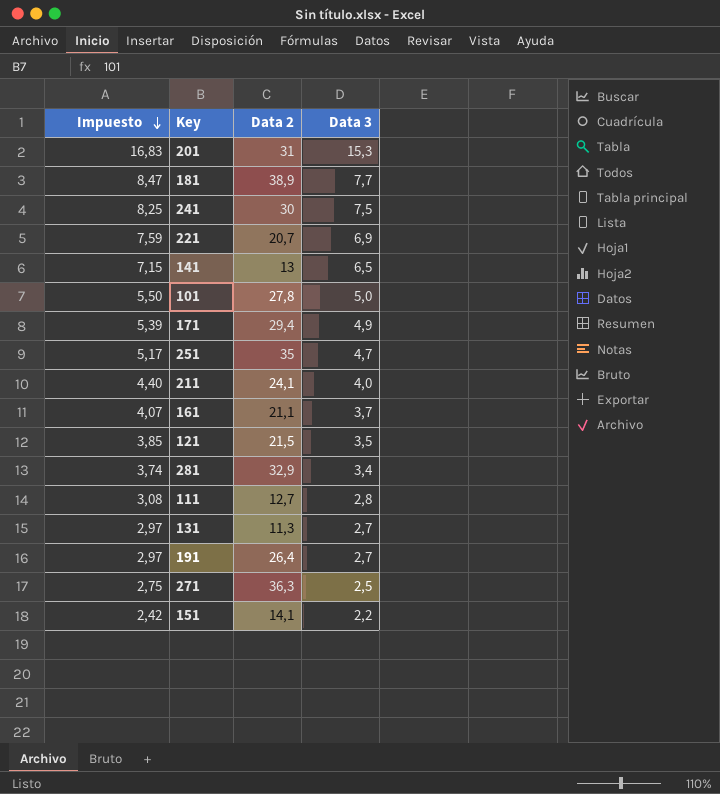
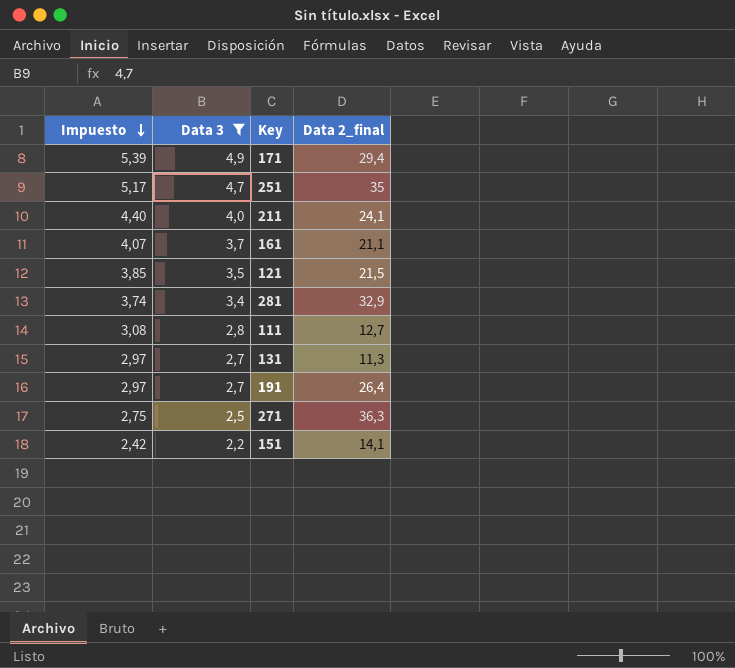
filter: none -> Data 3 <= 4,9
column Data 3 | position: 4 -> 2
column name: Data 2 -> Data 2_final

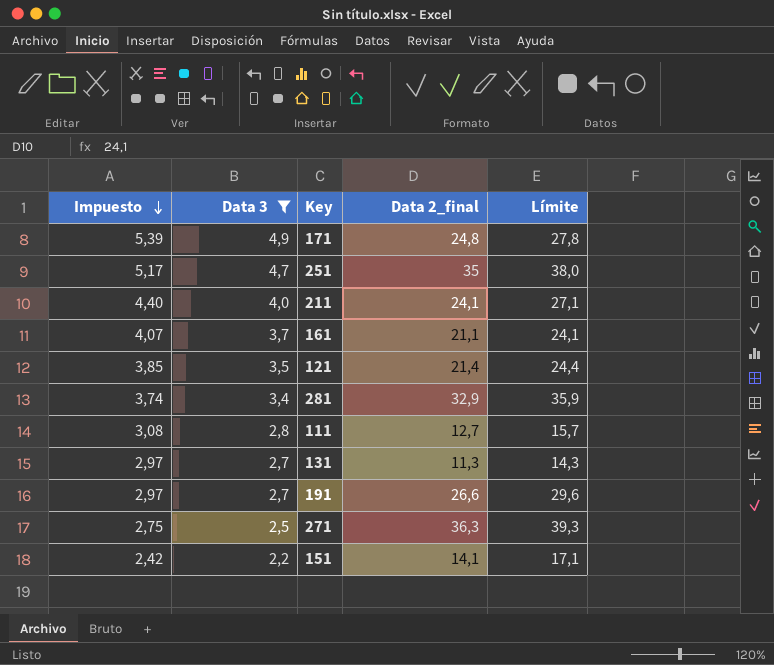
column Límite | formula: none -> [Data 2_final] + 3
171 | Data 2_final: 29,4 -> 24,8
121 | Data 2_final: 21,5 -> 21,4
191 | Data 2_final: 26,4 -> 26,6

